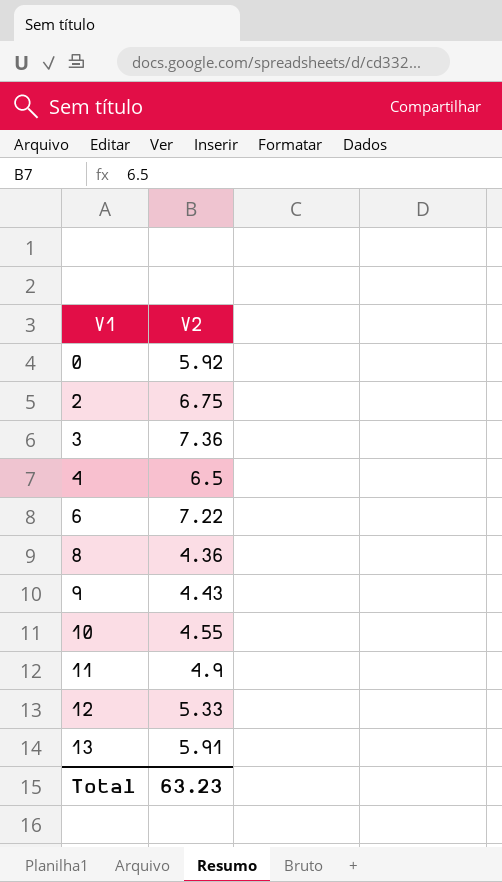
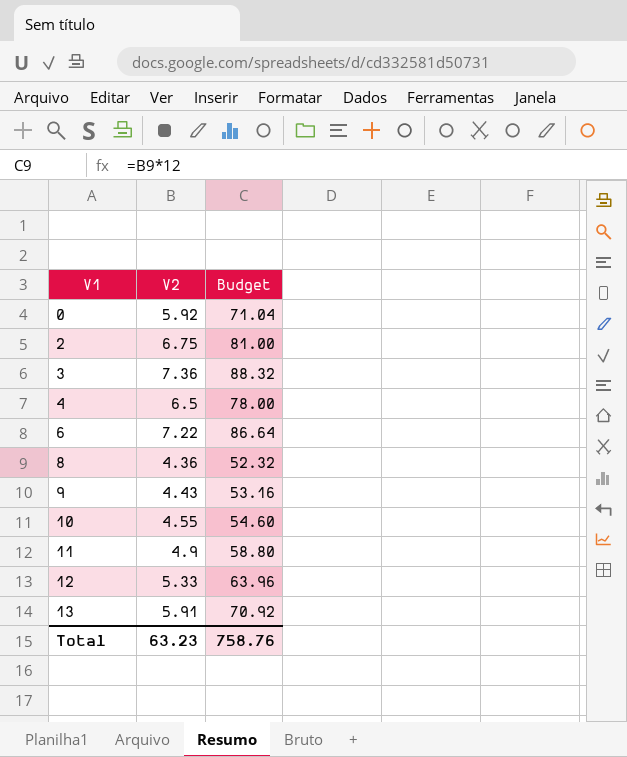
column Budget | formula: none -> [V2] * 12

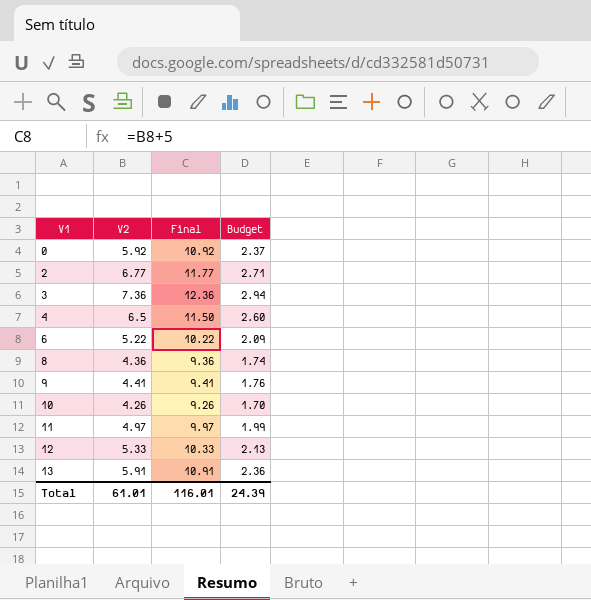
column Final | formula: none -> [V2] + 5
column Budget | formula: [V2] * 12 -> [V2] * 0.4
2 | V2: 6.75 -> 6.77
6 | V2: 7.22 -> 5.22
9 | V2: 4.43 -> 4.41
10 | V2: 4.55 -> 4.26
11 | V2: 4.9 -> 4.97
Total | V2: 63.23 -> 61.01
Total | Budget: 758.76 -> 24.39

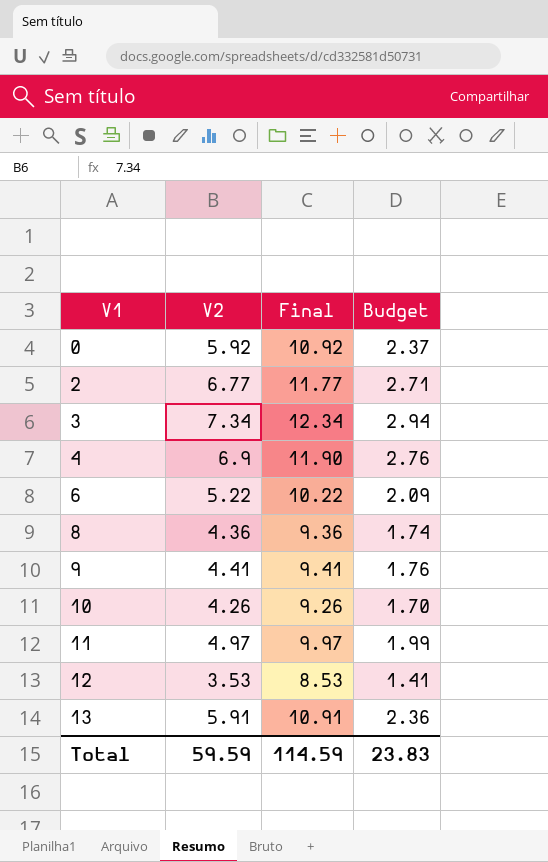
3 | V2: 7.36 -> 7.34
3 | Final: 12.36 -> 12.34
4 | V2: 6.5 -> 6.9
4 | Final: 11.50 -> 11.90
4 | Budget: 2.60 -> 2.76
12 | V2: 5.33 -> 3.53
12 | Final: 10.33 -> 8.53
12 | Budget: 2.13 -> 1.41
Total | V2: 61.01 -> 59.59
Total | Final: 116.01 -> 114.59
Total | Budget: 24.39 -> 23.83

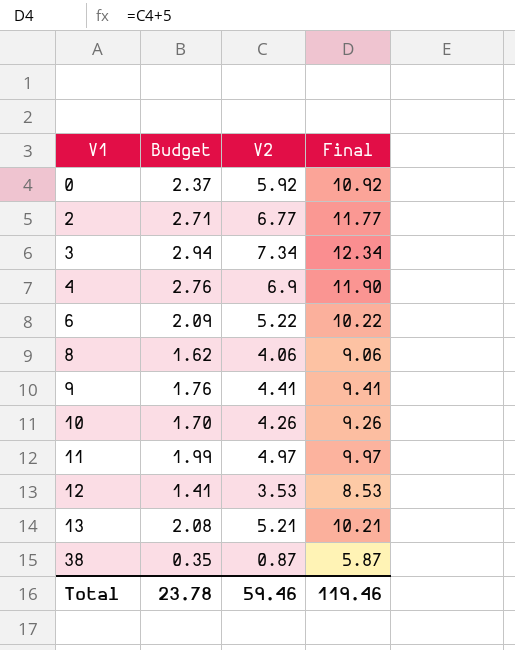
column Budget | position: 4 -> 2
8 | Budget: 1.74 -> 1.62
8 | V2: 4.36 -> 4.06
8 | Final: 9.36 -> 9.06
13 | Budget: 2.36 -> 2.08
13 | V2: 5.91 -> 5.21
13 | Final: 10.91 -> 10.21
row 38: none -> 0.35 | 0.87 | 5.87
Total | Budget: 23.83 -> 23.78
Total | V2: 59.59 -> 59.46
Total | Final: 114.59 -> 119.46

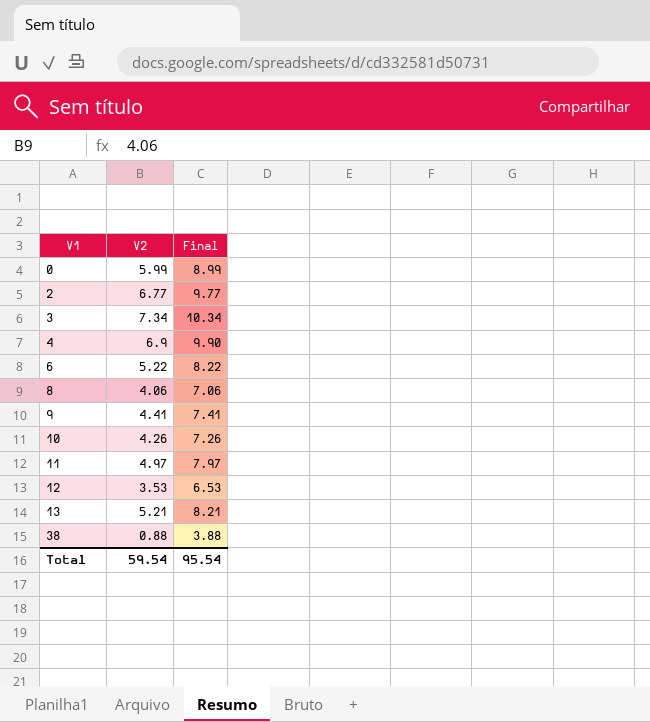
column Budget | formula: [V2] * 0.4 -> none
column Final | formula: [V2] + 5 -> [V2] + 3
0 | V2: 5.92 -> 5.99
38 | V2: 0.87 -> 0.88
Total | V2: 59.46 -> 59.54
Total | Final: 119.46 -> 95.54

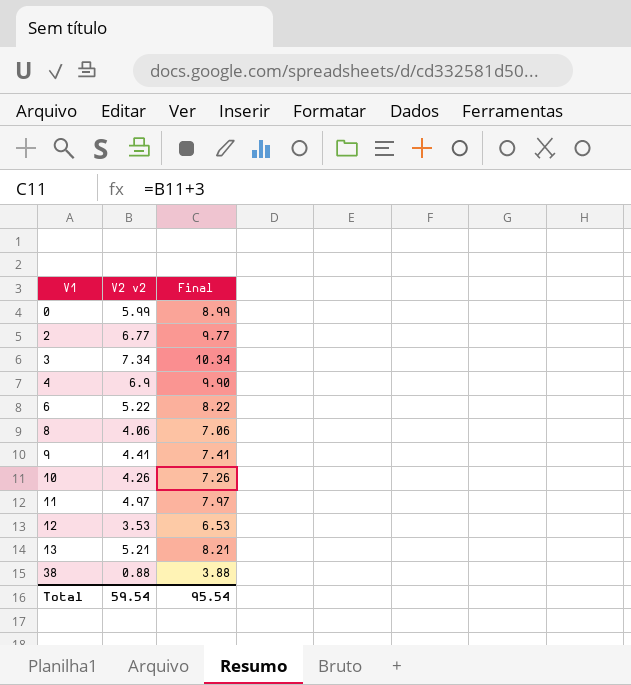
column name: V2 -> V2 v2

